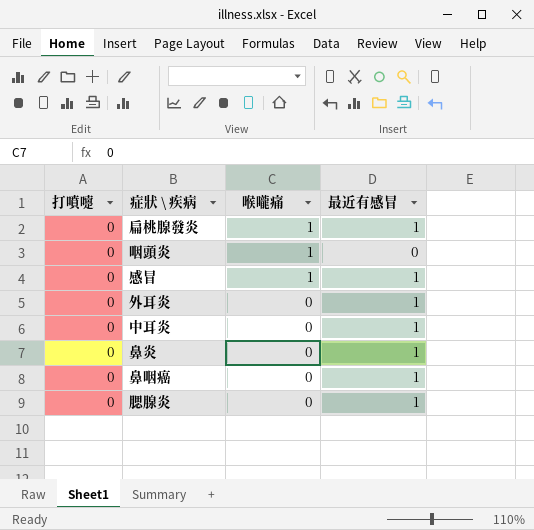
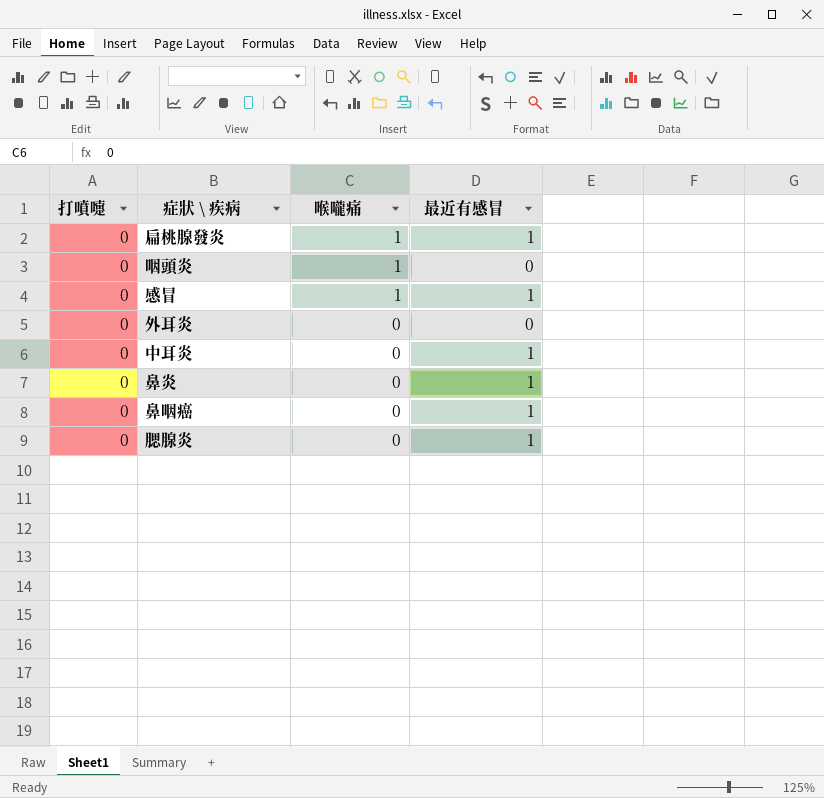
外耳炎 | 最近有感冒: 1 -> 0

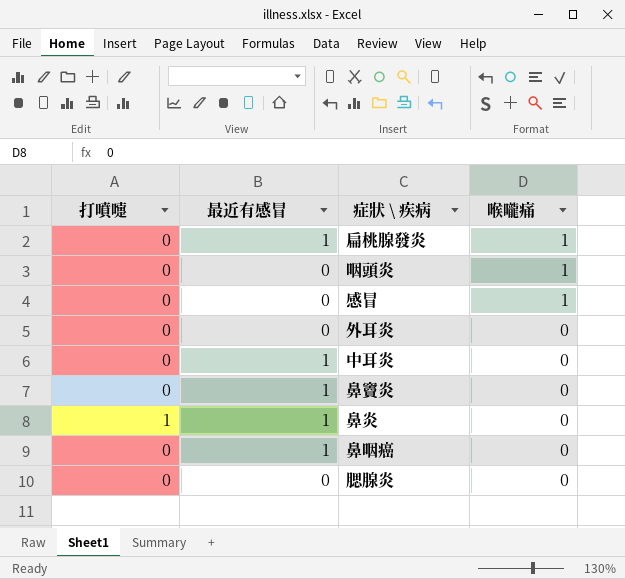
column 最近有感冒 | position: 4 -> 2
感冒 | 最近有感冒: 1 -> 0
row 鼻竇炎: none -> 0 | 1 | 0
鼻炎 | 打噴嚏: 0 -> 1
腮腺炎 | 最近有感冒: 1 -> 0

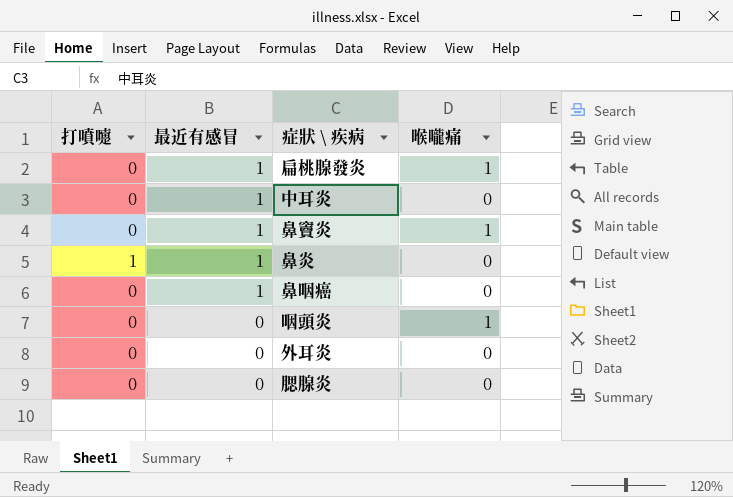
row order: 喉嚨痛 descending -> 最近有感冒 descending
row 感冒: 0 | 0 | 1 -> none
鼻竇炎 | 喉嚨痛: 0 -> 1

